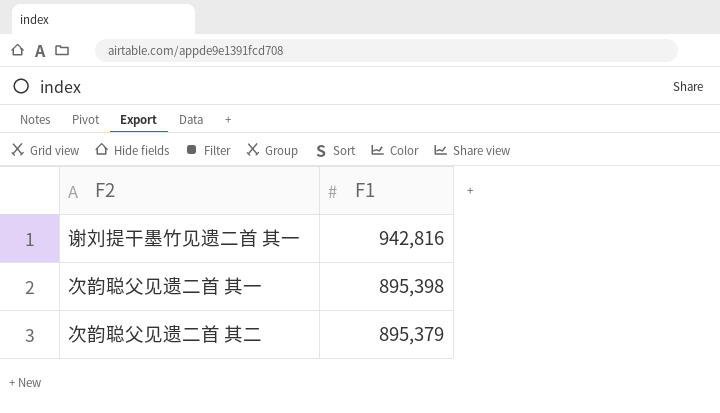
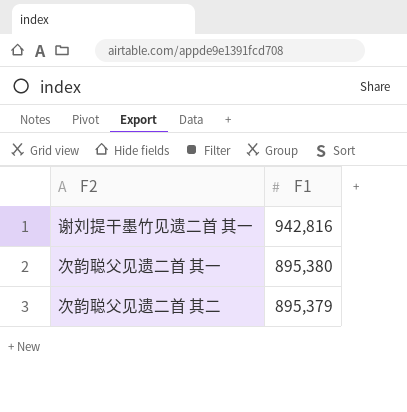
次韵聪父见遗二首 其一 | F1: 895,398 -> 895,380

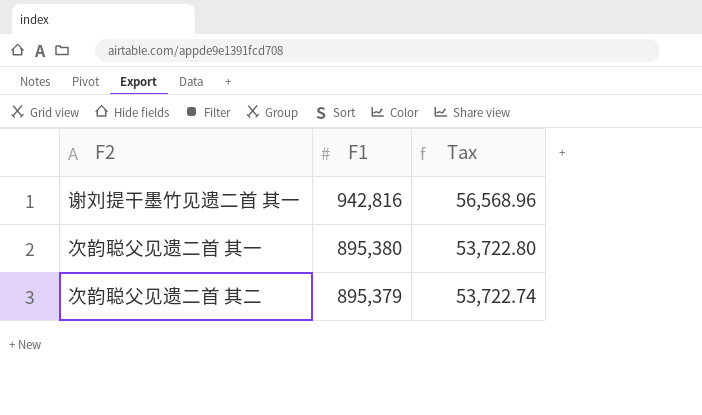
column Tax | formula: none -> [F1] * 0.06

